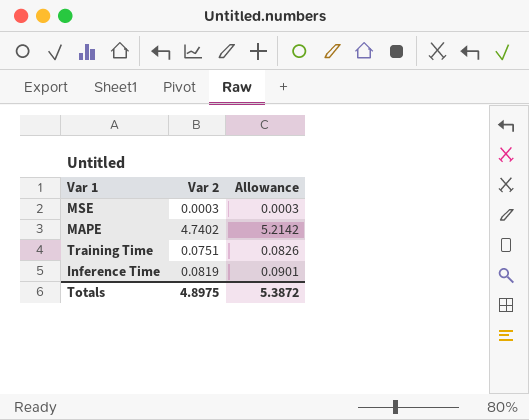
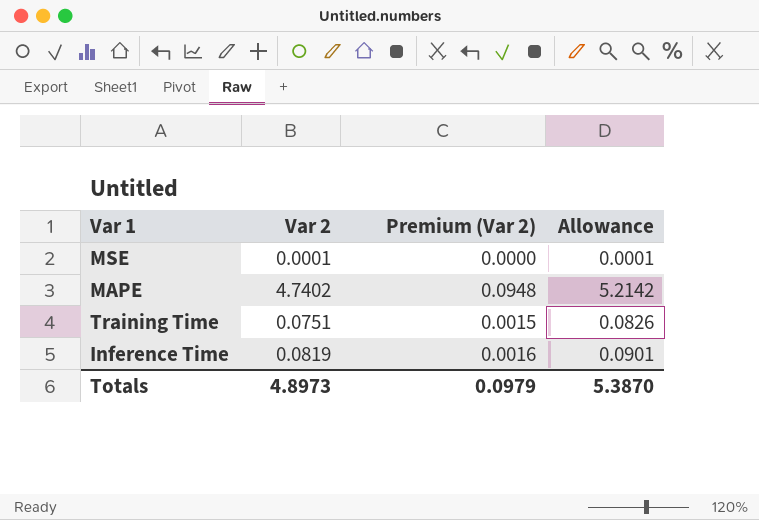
column Premium (Var 2) | formula: none -> [Var 2] * 0.02
MSE | Var 2: 0.0003 -> 0.0001
MSE | Allowance: 0.0003 -> 0.0001
Totals | Var 2: 4.8975 -> 4.8973
Totals | Allowance: 5.3872 -> 5.3870

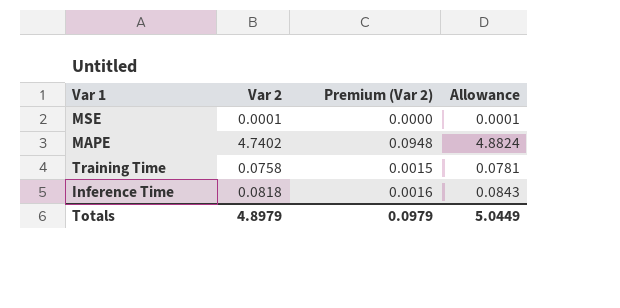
column Allowance | formula: [Var 2] * 1.1 -> [Var 2] * 1.03
Training Time | Var 2: 0.0751 -> 0.0758
Inference Time | Var 2: 0.0819 -> 0.0818
Totals | Var 2: 4.8973 -> 4.8979
Totals | Allowance: 5.3870 -> 5.0449

